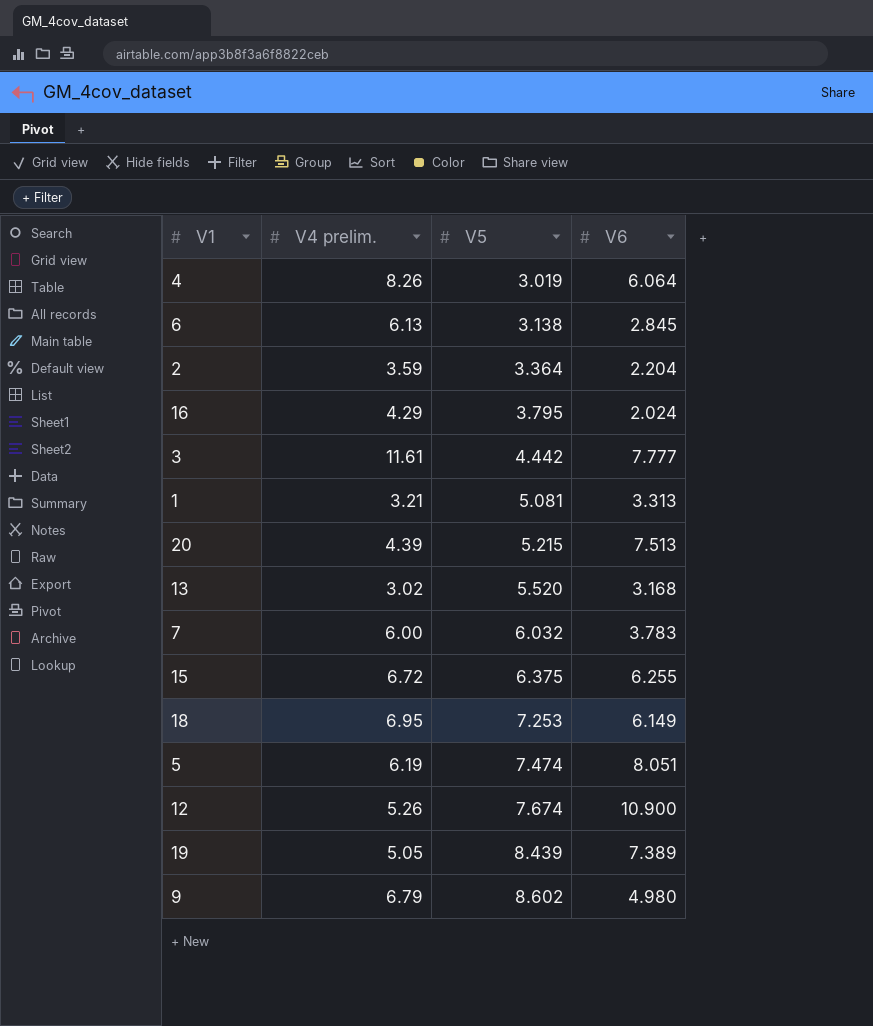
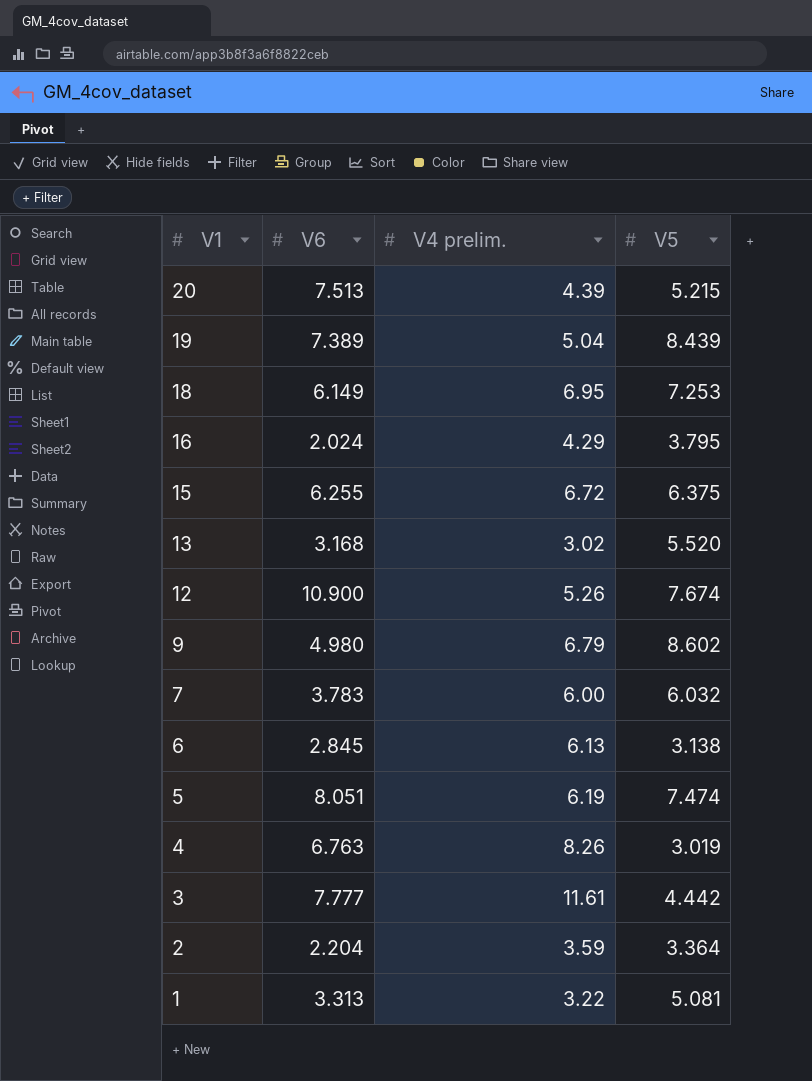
row order: V5 ascending -> V1 descending
column V6 | position: 4 -> 2
19 | V4 prelim.: 5.05 -> 5.04
4 | V6: 6.064 -> 6.763
1 | V4 prelim.: 3.21 -> 3.22

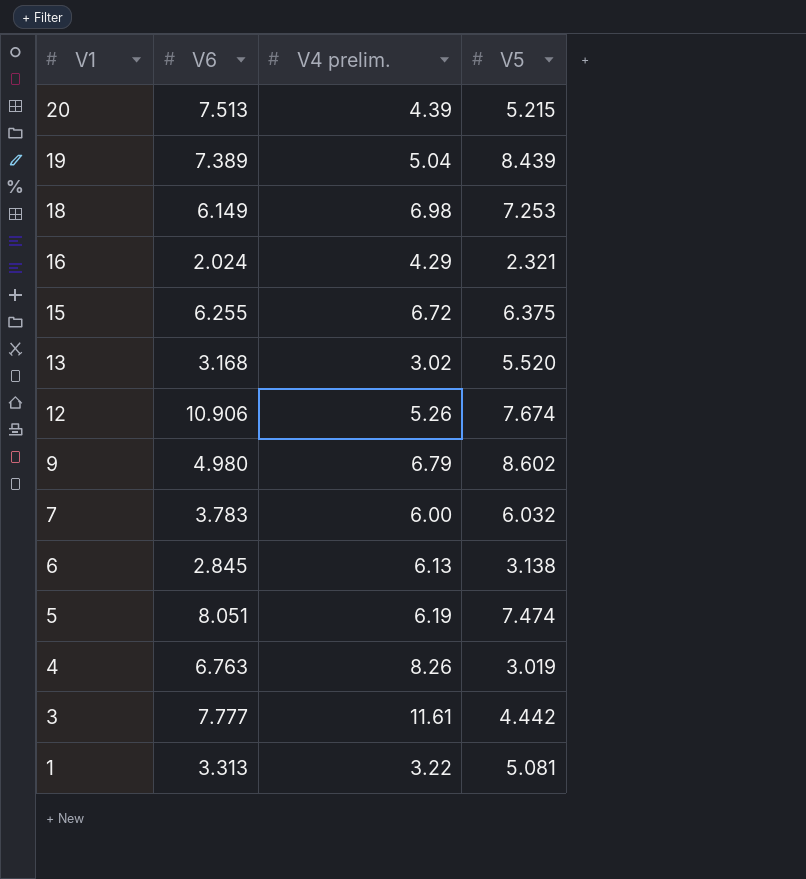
row 2: 2.204 | 3.59 | 3.364 -> none
18 | V4 prelim.: 6.95 -> 6.98
16 | V5: 3.795 -> 2.321
12 | V6: 10.900 -> 10.906

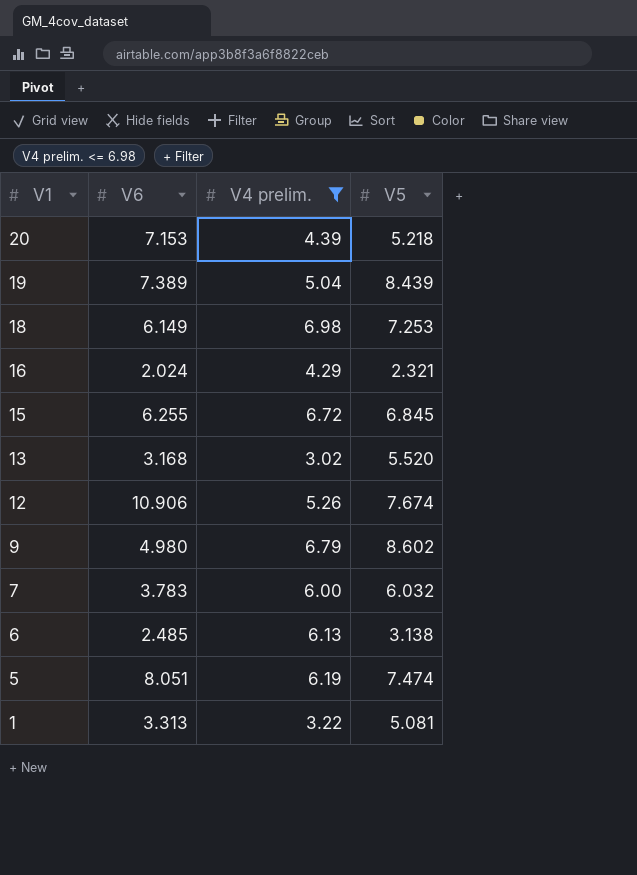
filter: none -> V4 prelim. <= 6.98
20 | V6: 7.513 -> 7.153
20 | V5: 5.215 -> 5.218
15 | V5: 6.375 -> 6.845
6 | V6: 2.845 -> 2.485

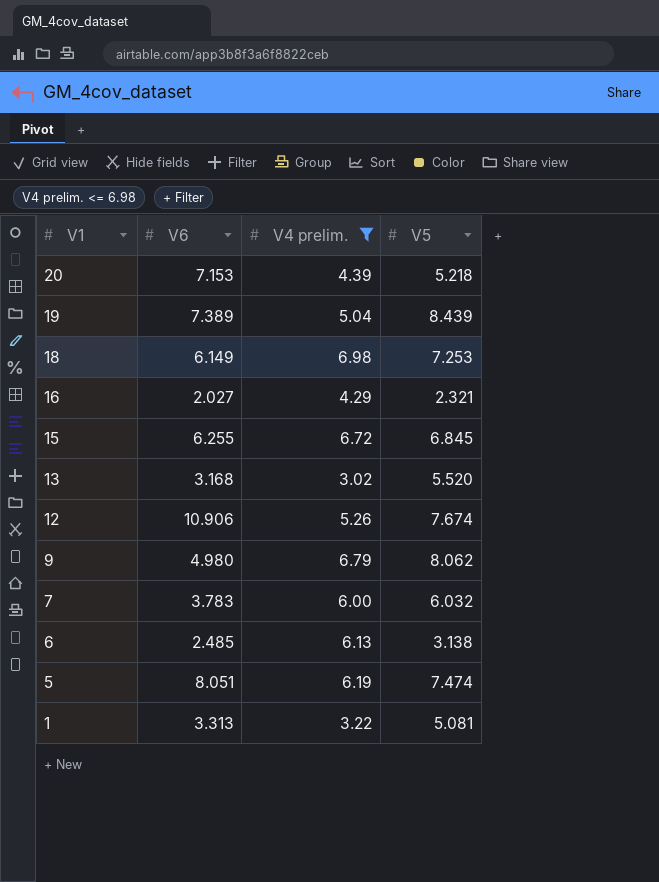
16 | V6: 2.024 -> 2.027
9 | V5: 8.602 -> 8.062

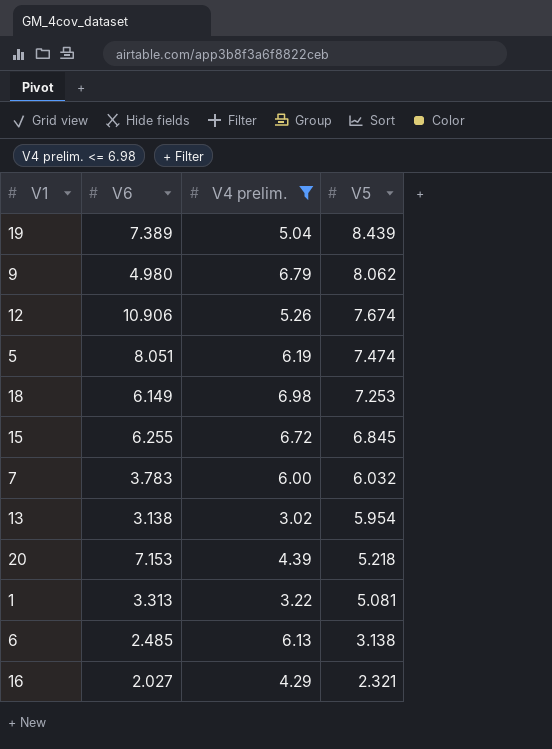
row order: V1 descending -> V5 descending
13 | V6: 3.168 -> 3.138
13 | V5: 5.520 -> 5.954

